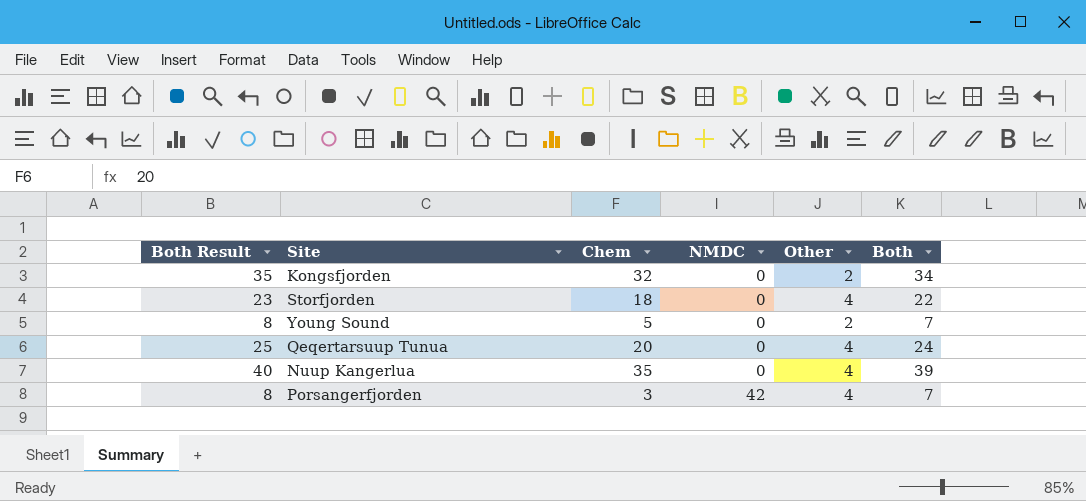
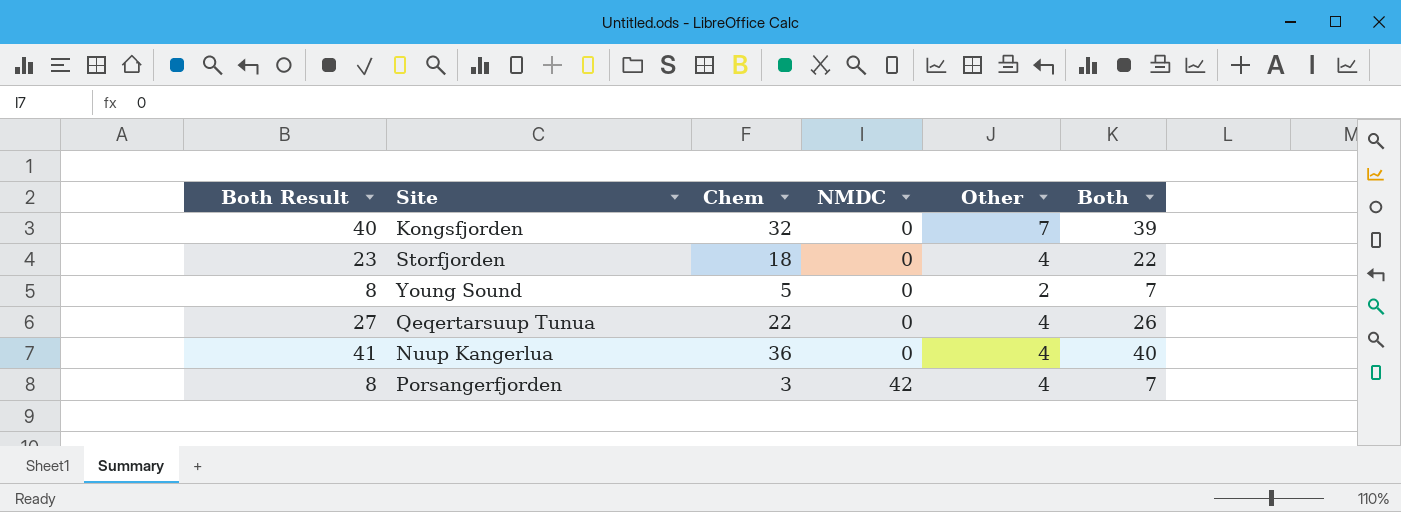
Kongsfjorden | Both Result: 35 -> 40
Kongsfjorden | Other: 2 -> 7
Kongsfjorden | Both: 34 -> 39
Qeqertarsuup Tunua | Both Result: 25 -> 27
Qeqertarsuup Tunua | Chem: 20 -> 22
Qeqertarsuup Tunua | Both: 24 -> 26
Nuup Kangerlua | Both Result: 40 -> 41
Nuup Kangerlua | Chem: 35 -> 36
Nuup Kangerlua | Both: 39 -> 40

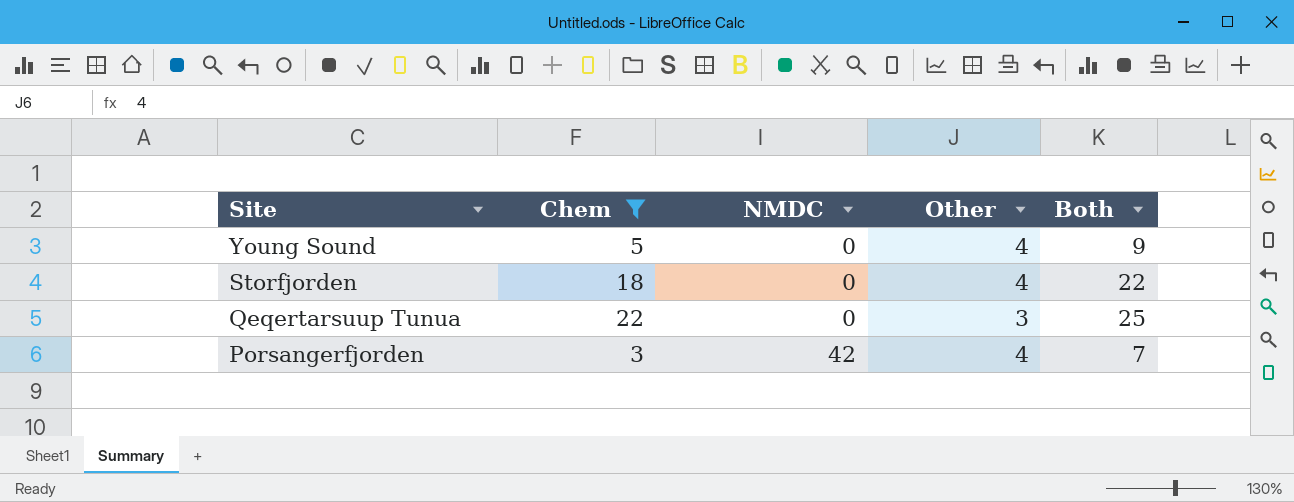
filter: none -> Chem <= 22
row order: NMDC ascending -> Site descending
column Both Result | formula: [Both] + 1 -> none
Young Sound | Other: 2 -> 4
Young Sound | Both: 7 -> 9
Qeqertarsuup Tunua | Other: 4 -> 3
Qeqertarsuup Tunua | Both: 26 -> 25

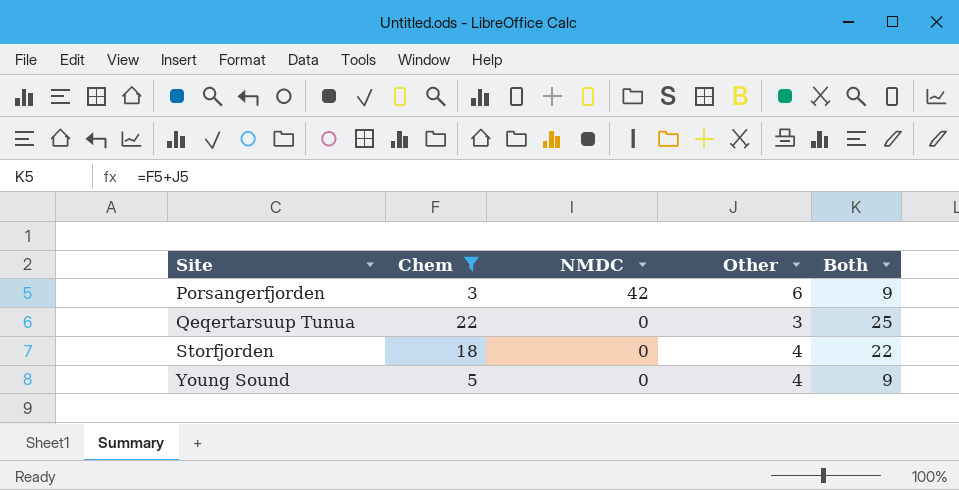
row order: Site descending -> Site ascending
Porsangerfjorden | Other: 4 -> 6
Porsangerfjorden | Both: 7 -> 9

